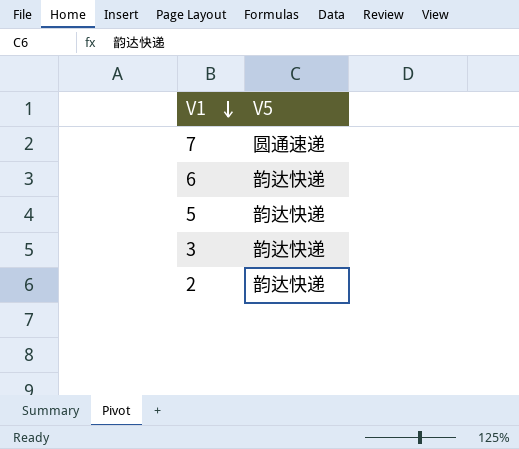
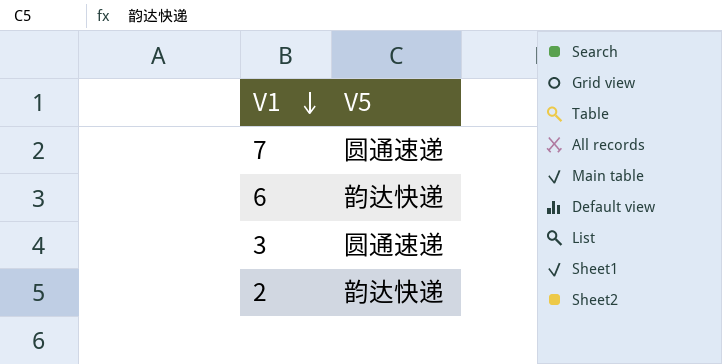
row 5: 韵达快递 -> none
3 | V5: 韵达快递 -> 圆通速递

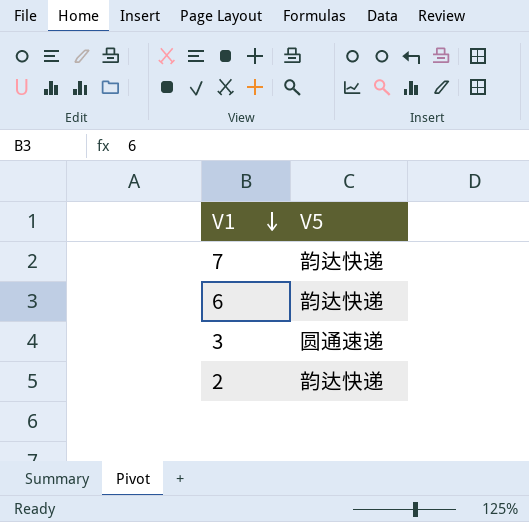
7 | V5: 圆通速递 -> 韵达快递

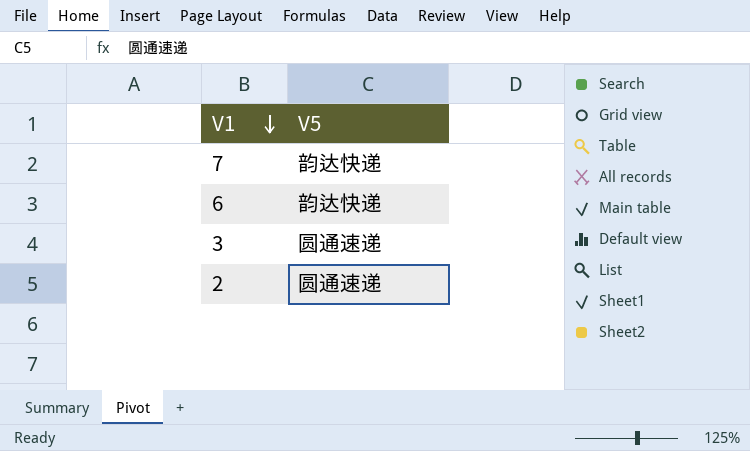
2 | V5: 韵达快递 -> 圆通速递

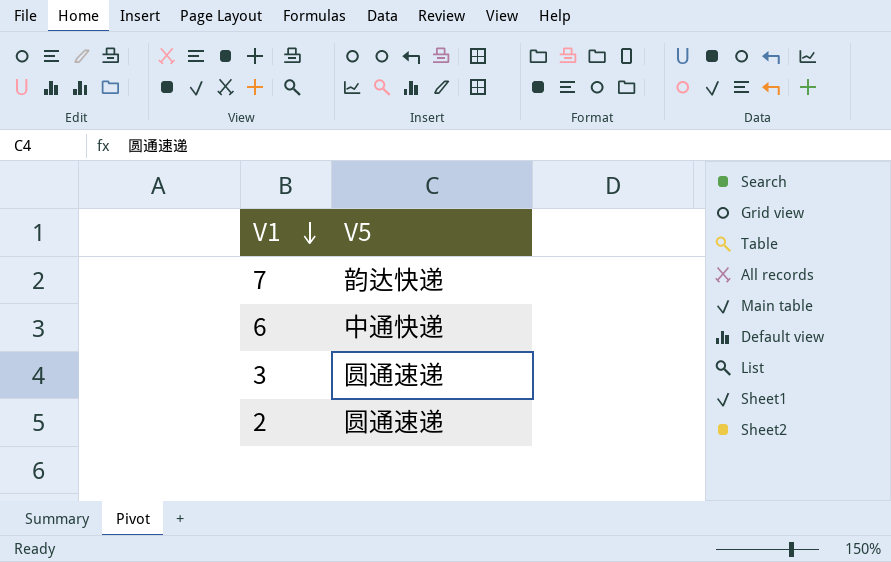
6 | V5: 韵达快递 -> 中通快递

